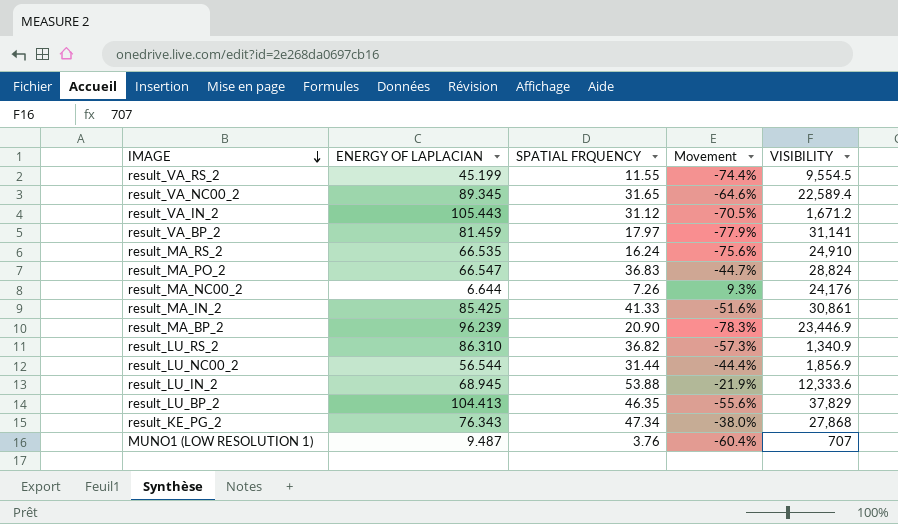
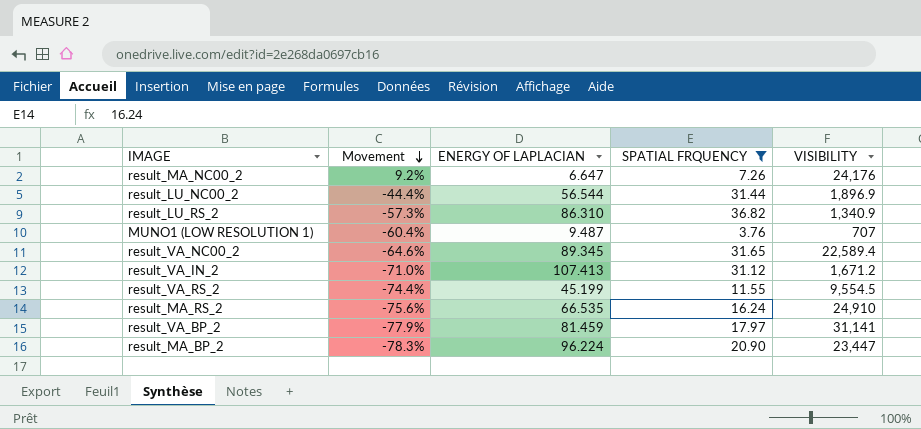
filter: none -> SPATIAL FRQUENCY <= 36.82
row order: IMAGE descending -> Movement descending
column Movement | position: 4 -> 2
result_MA_NC00_2 | Movement: 9.3% -> 9.2%
result_MA_NC00_2 | ENERGY OF LAPLACIAN: 6.644 -> 6.647
result_LU_NC00_2 | VISIBILITY: 1,856.9 -> 1,896.9
result_VA_IN_2 | Movement: -70.5% -> -71.0%
result_VA_IN_2 | ENERGY OF LAPLACIAN: 105.443 -> 107.413
result_MA_BP_2 | ENERGY OF LAPLACIAN: 96.239 -> 96.224
result_MA_BP_2 | VISIBILITY: 23,446.9 -> 23,447

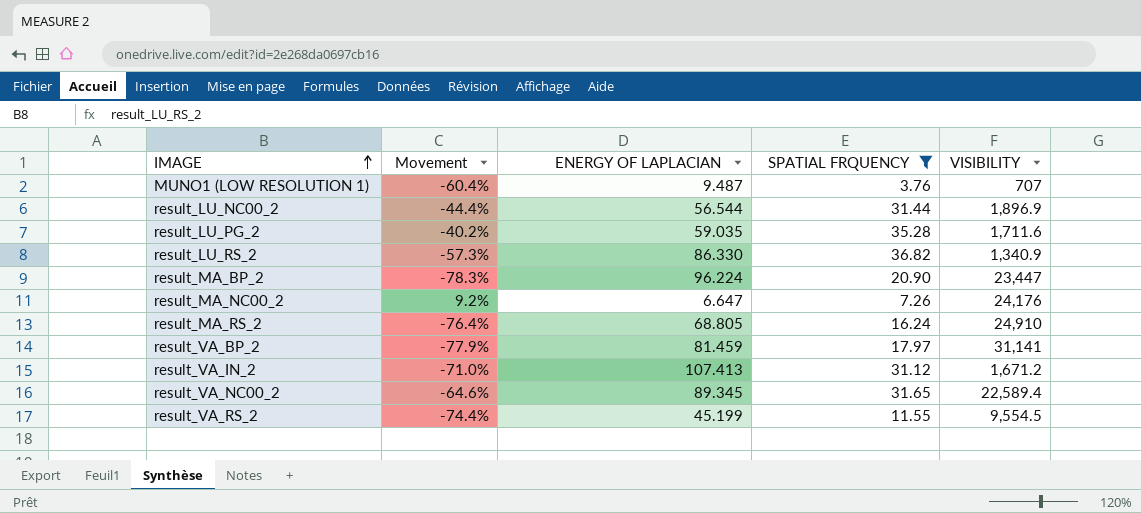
row order: Movement descending -> IMAGE ascending
row result_LU_PG_2: none -> -40.2% | 59.035 | 35.28 | 1,711.6
result_LU_RS_2 | ENERGY OF LAPLACIAN: 86.310 -> 86.330
result_MA_RS_2 | Movement: -75.6% -> -76.4%
result_MA_RS_2 | ENERGY OF LAPLACIAN: 66.535 -> 68.805

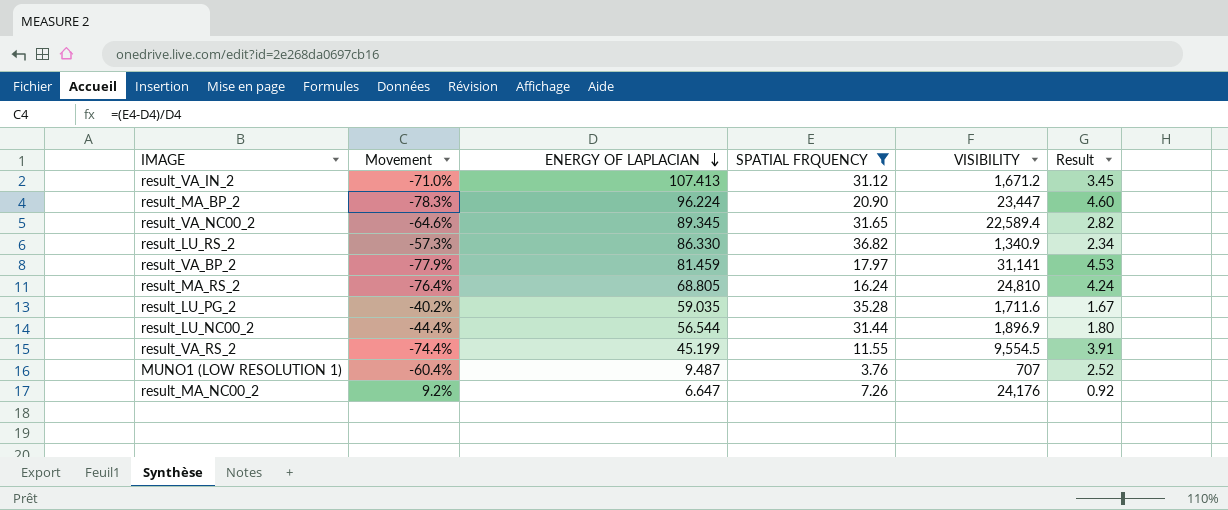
row order: IMAGE ascending -> ENERGY OF LAPLACIAN descending
column Result | formula: none -> [ENERGY OF LAPLACIAN] / [SPATIAL FRQUENCY]
result_MA_RS_2 | VISIBILITY: 24,910 -> 24,810

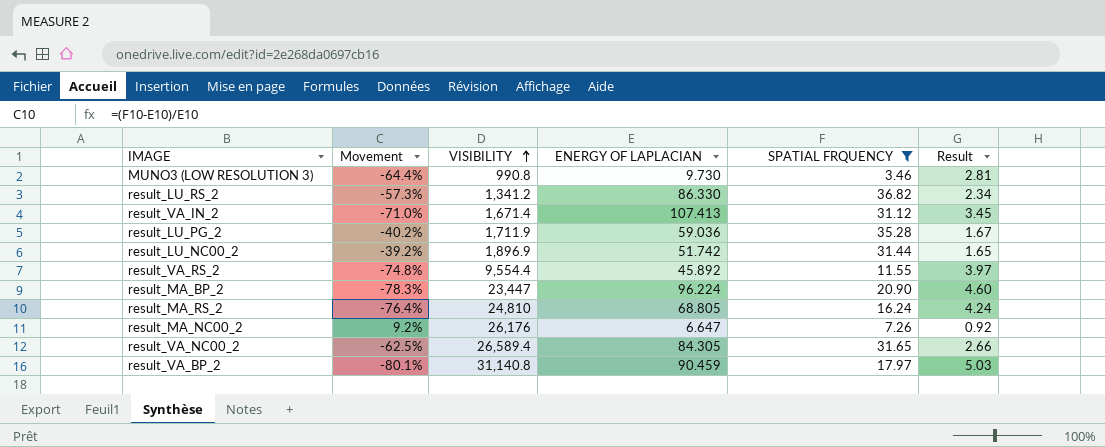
row order: ENERGY OF LAPLACIAN descending -> VISIBILITY ascending
column VISIBILITY | position: 5 -> 3
row MUNO1 (LOW RESOLUTION 1): -60.4% | 9.487 | 3.76 | 707 | 2.52 -> none
row MUNO3 (LOW RESOLUTION 3): none -> -64.4% | 990.8 | 9.730 | 3.46 | 2.81
result_LU_RS_2 | VISIBILITY: 1,340.9 -> 1,341.2
result_VA_IN_2 | VISIBILITY: 1,671.2 -> 1,671.4
result_LU_PG_2 | VISIBILITY: 1,711.6 -> 1,711.9
result_LU_PG_2 | ENERGY OF LAPLACIAN: 59.035 -> 59.036
result_LU_NC00_2 | Movement: -44.4% -> -39.2%
result_LU_NC00_2 | ENERGY OF LAPLACIAN: 56.544 -> 51.742
result_LU_NC00_2 | Result: 1.80 -> 1.65
result_VA_RS_2 | Movement: -74.4% -> -74.8%
result_VA_RS_2 | VISIBILITY: 9,554.5 -> 9,554.4
result_VA_RS_2 | ENERGY OF LAPLACIAN: 45.199 -> 45.892
result_VA_RS_2 | Result: 3.91 -> 3.97
result_MA_NC00_2 | VISIBILITY: 24,176 -> 26,176
result_VA_NC00_2 | Movement: -64.6% -> -62.5%
result_VA_NC00_2 | VISIBILITY: 22,589.4 -> 26,589.4
result_VA_NC00_2 | ENERGY OF LAPLACIAN: 89.345 -> 84.305
result_VA_NC00_2 | Result: 2.82 -> 2.66
result_VA_BP_2 | Movement: -77.9% -> -80.1%
result_VA_BP_2 | VISIBILITY: 31,141 -> 31,140.8
result_VA_BP_2 | ENERGY OF LAPLACIAN: 81.459 -> 90.459
result_VA_BP_2 | Result: 4.53 -> 5.03

